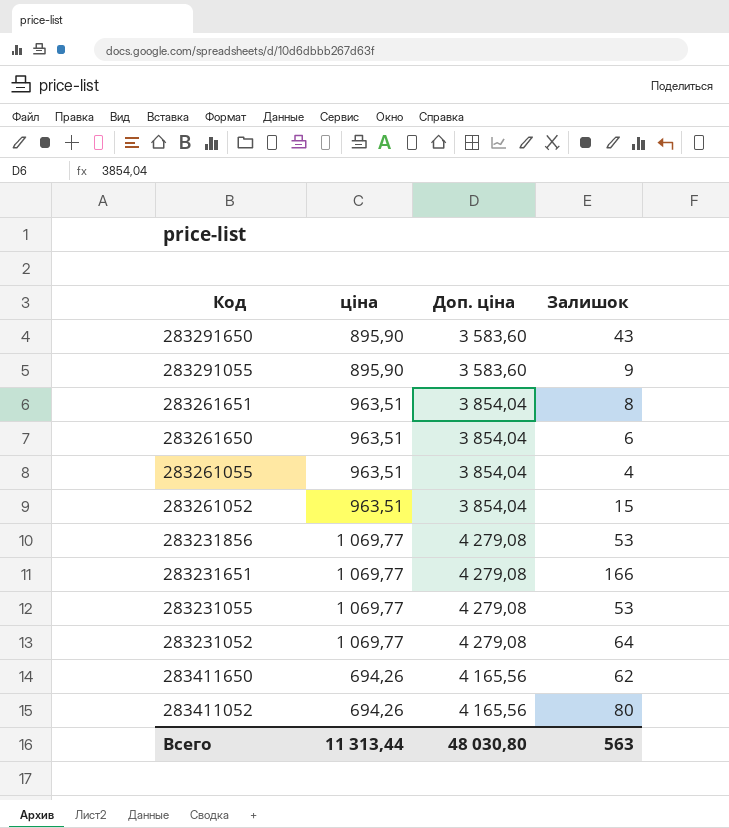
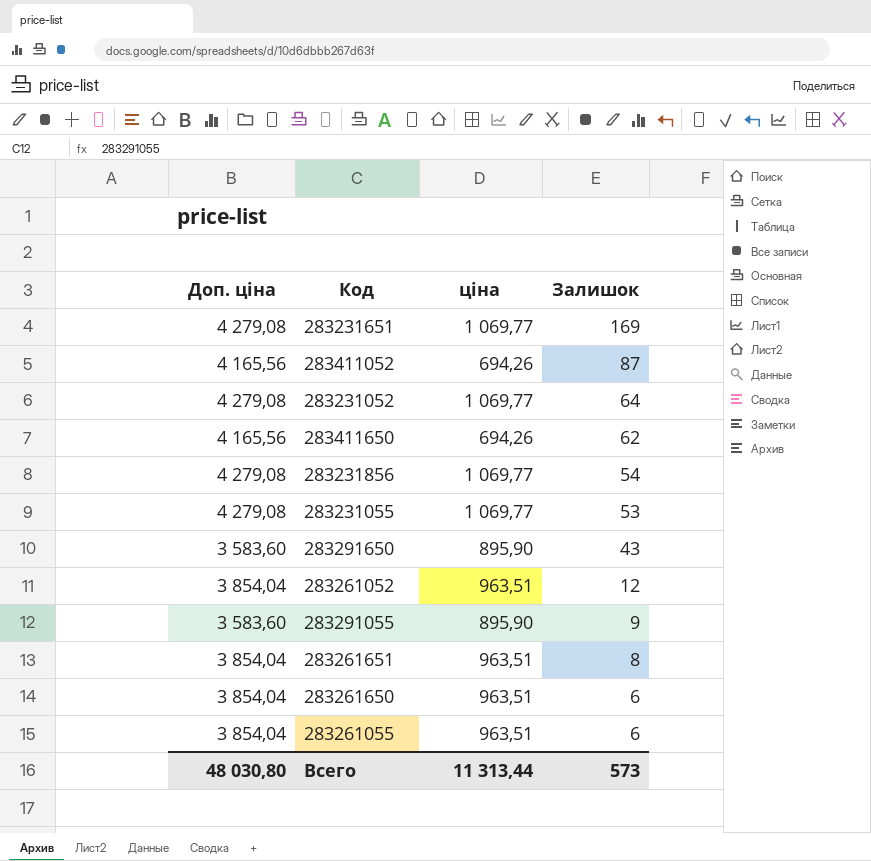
row order: none -> Залишок descending
column Доп. ціна | position: 3 -> 1
283231651 | Залишок: 166 -> 169
283411052 | Залишок: 80 -> 87
283231856 | Залишок: 53 -> 54
283261052 | Залишок: 15 -> 12
283261055 | Залишок: 4 -> 6
Всего | Залишок: 563 -> 573

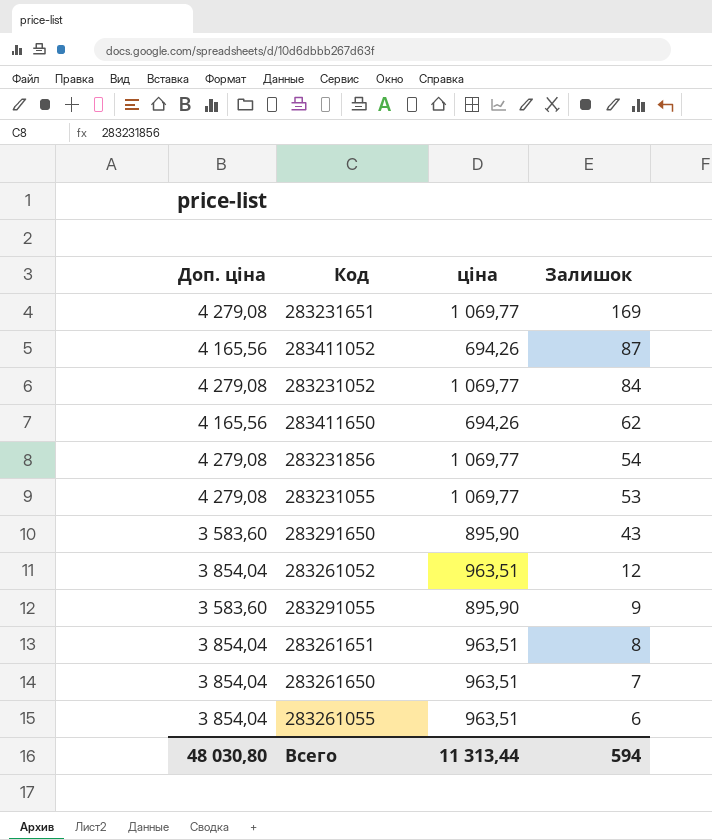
283231052 | Залишок: 64 -> 84
283261650 | Залишок: 6 -> 7
Всего | Залишок: 573 -> 594

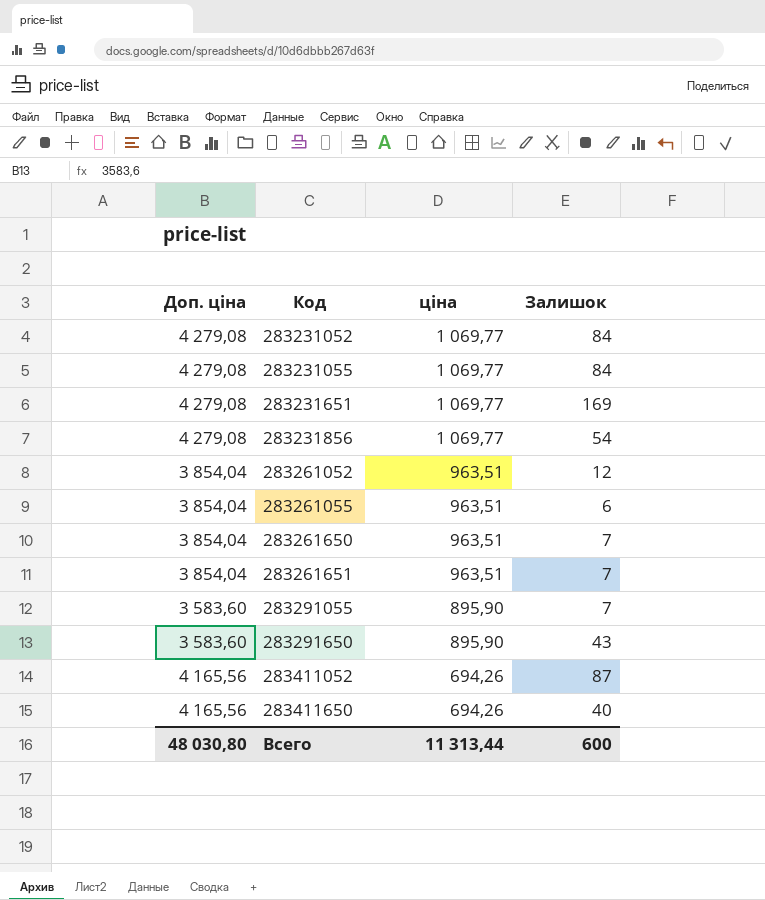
row order: Залишок descending -> Код ascending
283231055 | Залишок: 53 -> 84
283261651 | Залишок: 8 -> 7
283291055 | Залишок: 9 -> 7
283411650 | Залишок: 62 -> 40
Всего | Залишок: 594 -> 600

